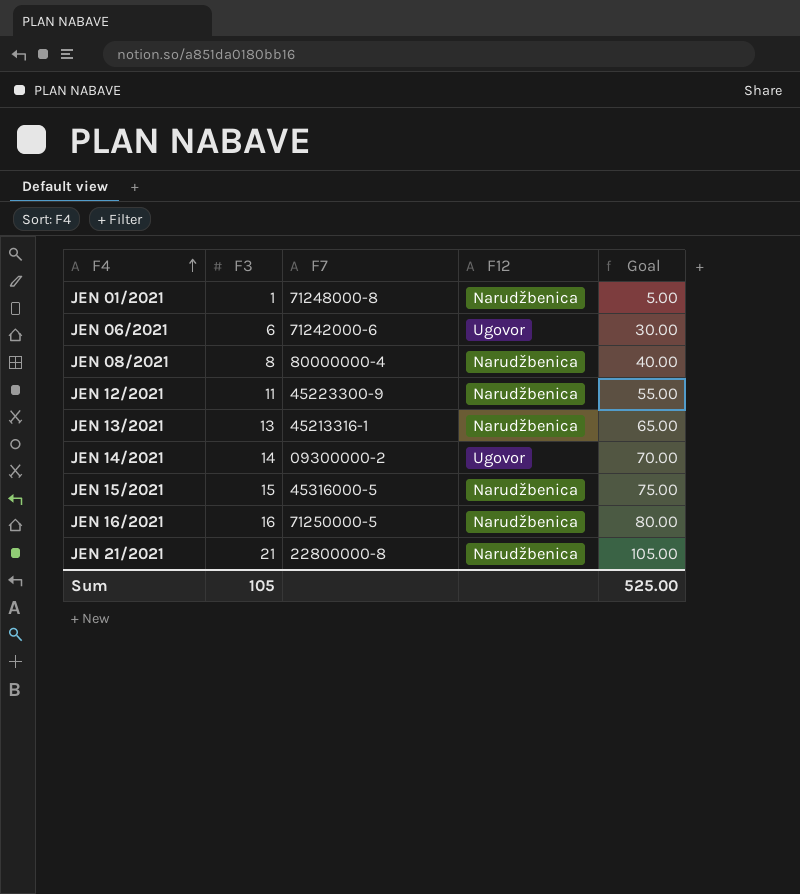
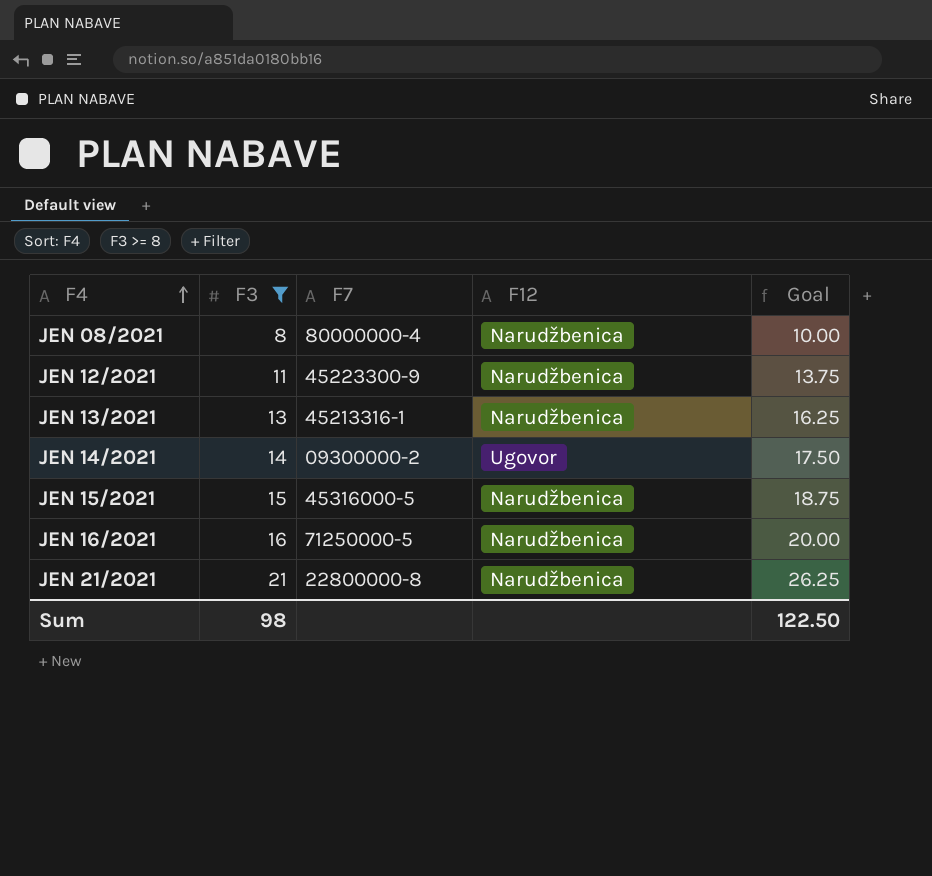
filter: none -> F3 >= 8
column Goal | formula: [F3] * 5 -> [F3] * 1.25
Sum | F3: 105 -> 98
Sum | Goal: 525.00 -> 122.50

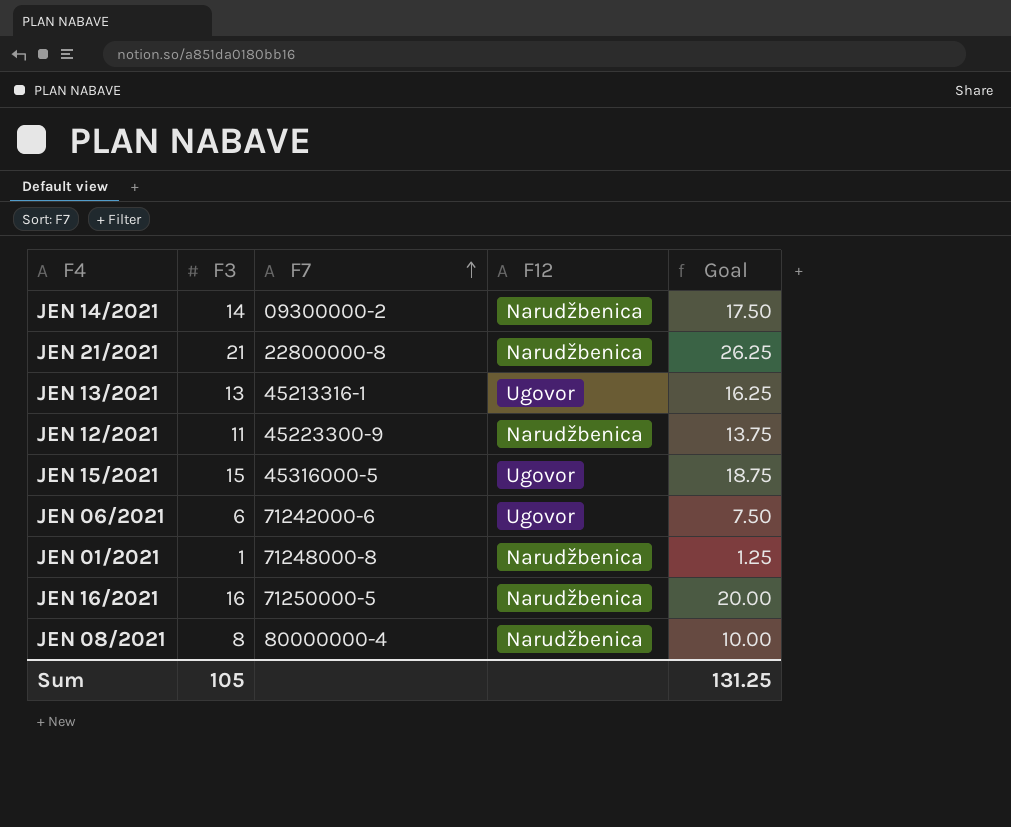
filter: F3 >= 8 -> none
row order: F4 ascending -> F7 ascending
JEN 14/2021 | F12: Ugovor -> Narudžbenica
JEN 13/2021 | F12: Narudžbenica -> Ugovor
JEN 15/2021 | F12: Narudžbenica -> Ugovor
Sum | F3: 98 -> 105
Sum | Goal: 122.50 -> 131.25

